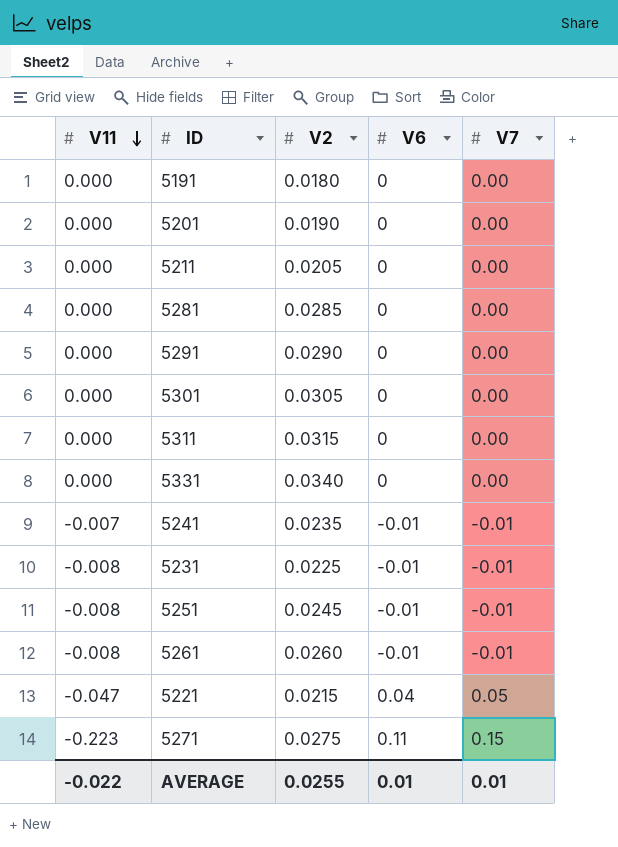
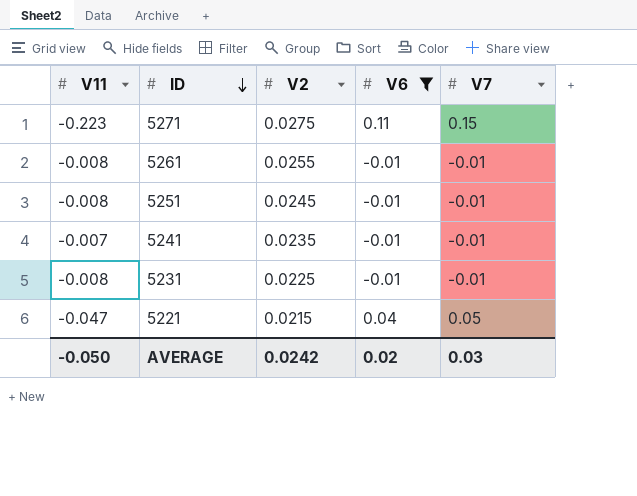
filter: none -> V6 != 0
row order: V11 descending -> ID descending
5261 | V2: 0.0260 -> 0.0255
AVERAGE | V11: -0.022 -> -0.050
AVERAGE | V2: 0.0255 -> 0.0242
AVERAGE | V6: 0.01 -> 0.02
AVERAGE | V7: 0.01 -> 0.03

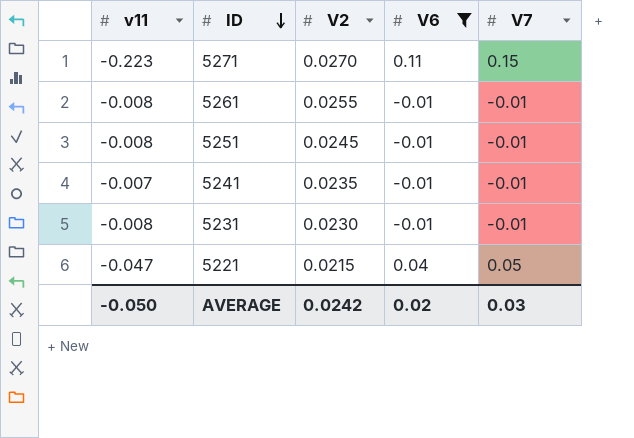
column name: V11 -> v11
5271 | V2: 0.0275 -> 0.0270
5231 | V2: 0.0225 -> 0.0230

